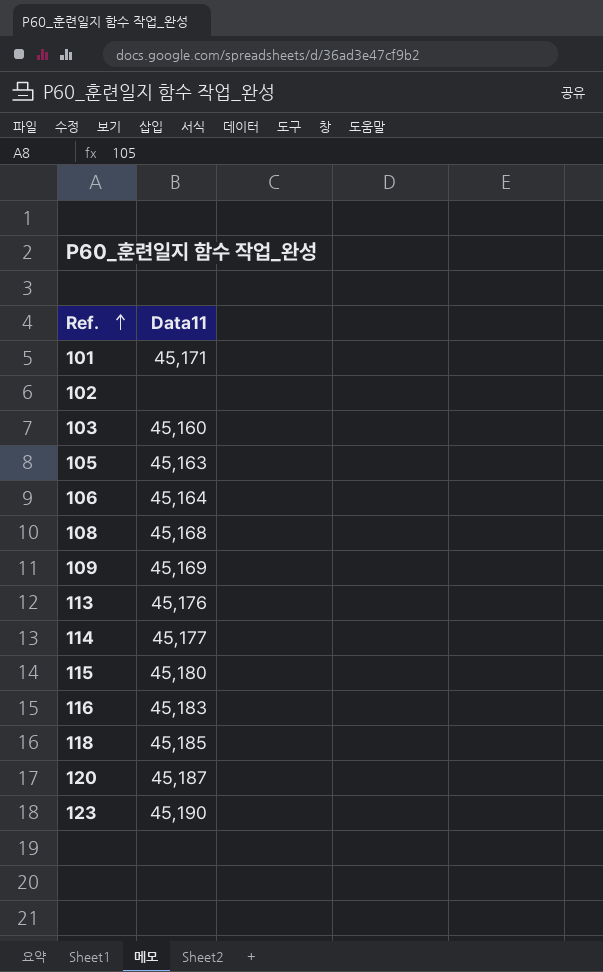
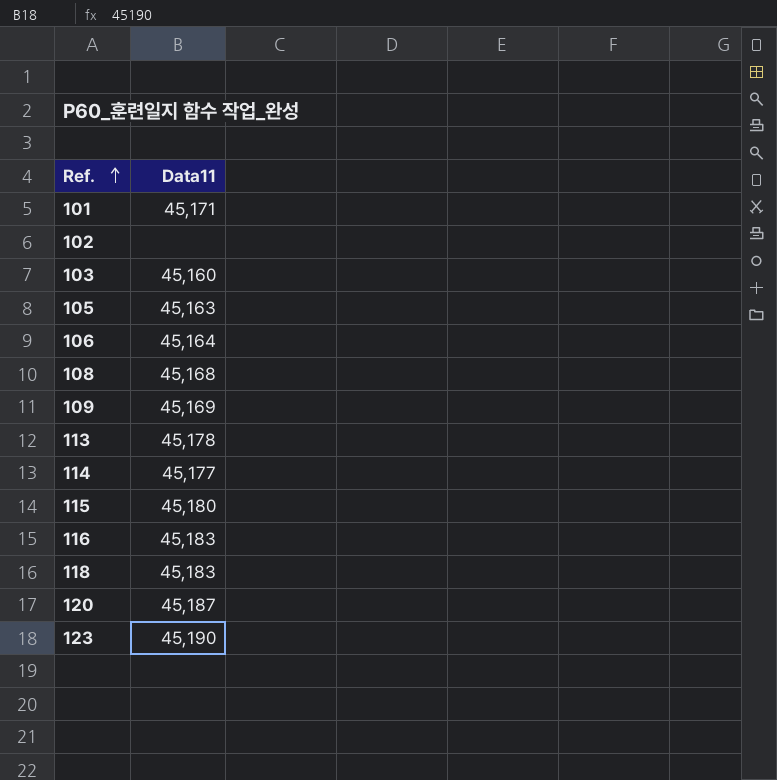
113 | Data11: 45,176 -> 45,178
118 | Data11: 45,185 -> 45,183

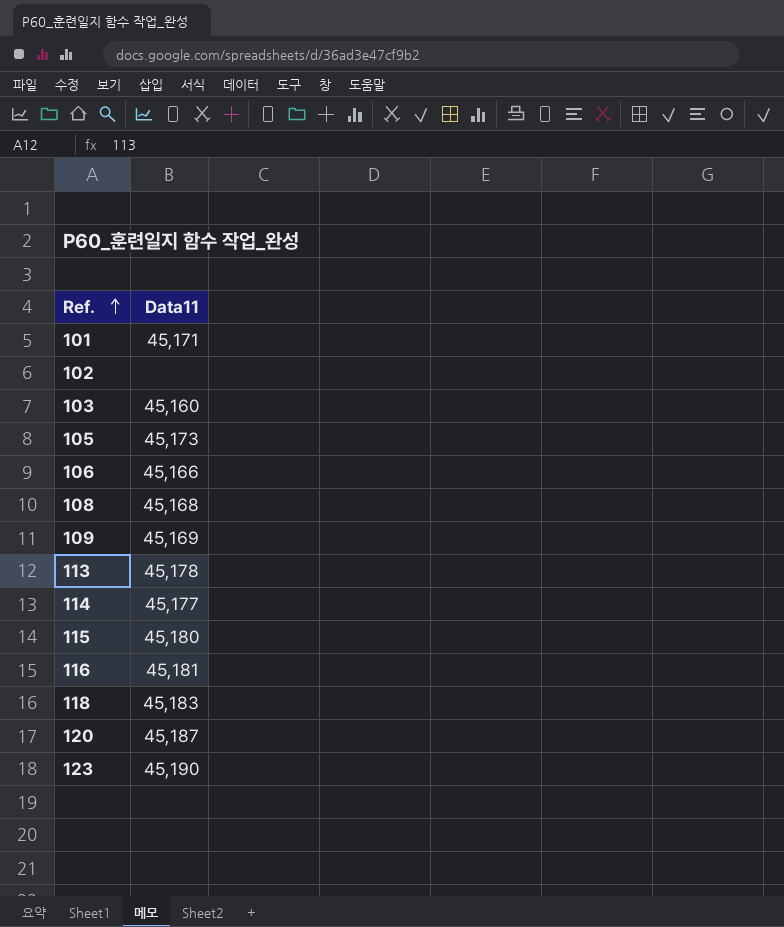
105 | Data11: 45,163 -> 45,173
106 | Data11: 45,164 -> 45,166
116 | Data11: 45,183 -> 45,181

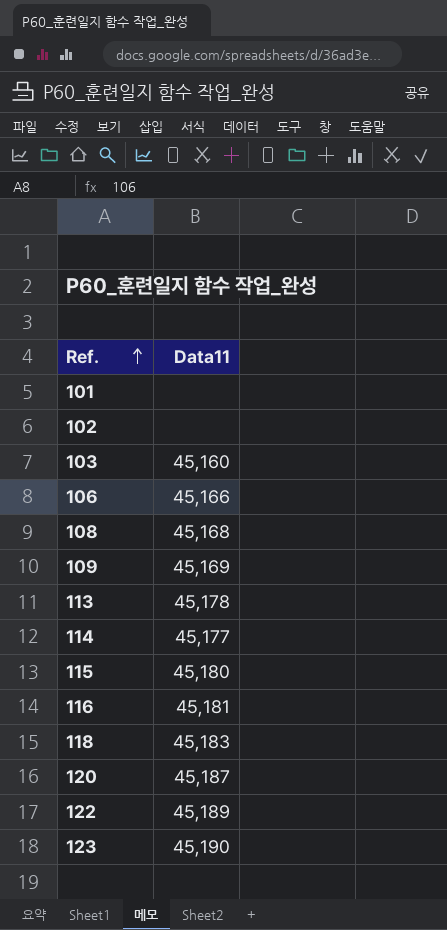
row 105: 45,173 -> none
101 | Data11: 45,171 -> none
row 122: none -> 45,189

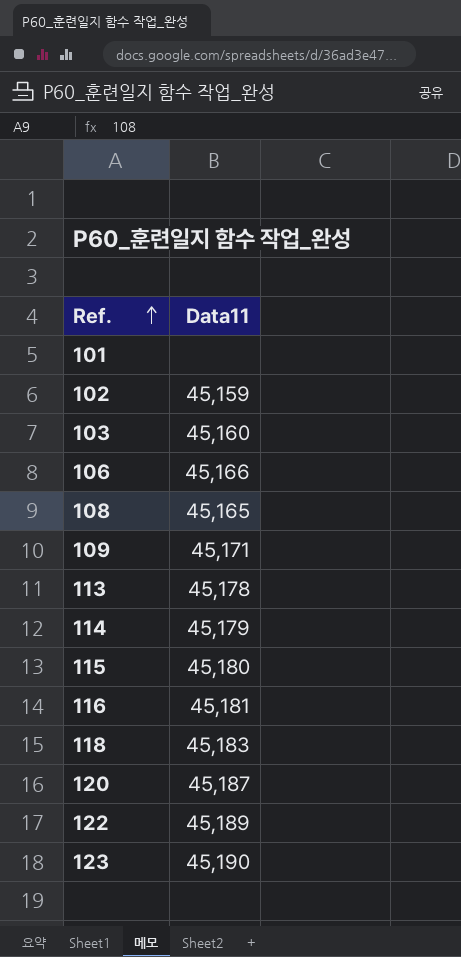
102 | Data11: none -> 45,159
108 | Data11: 45,168 -> 45,165
109 | Data11: 45,169 -> 45,171
114 | Data11: 45,177 -> 45,179

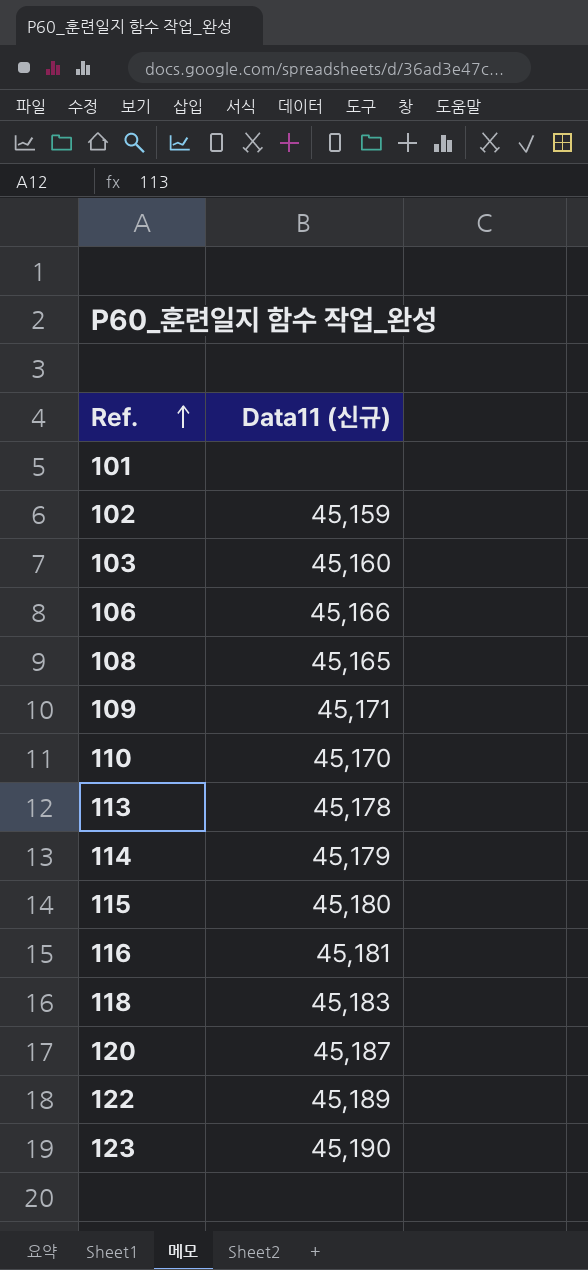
column name: Data11 -> Data11 (신규)
row 110: none -> 45,170

